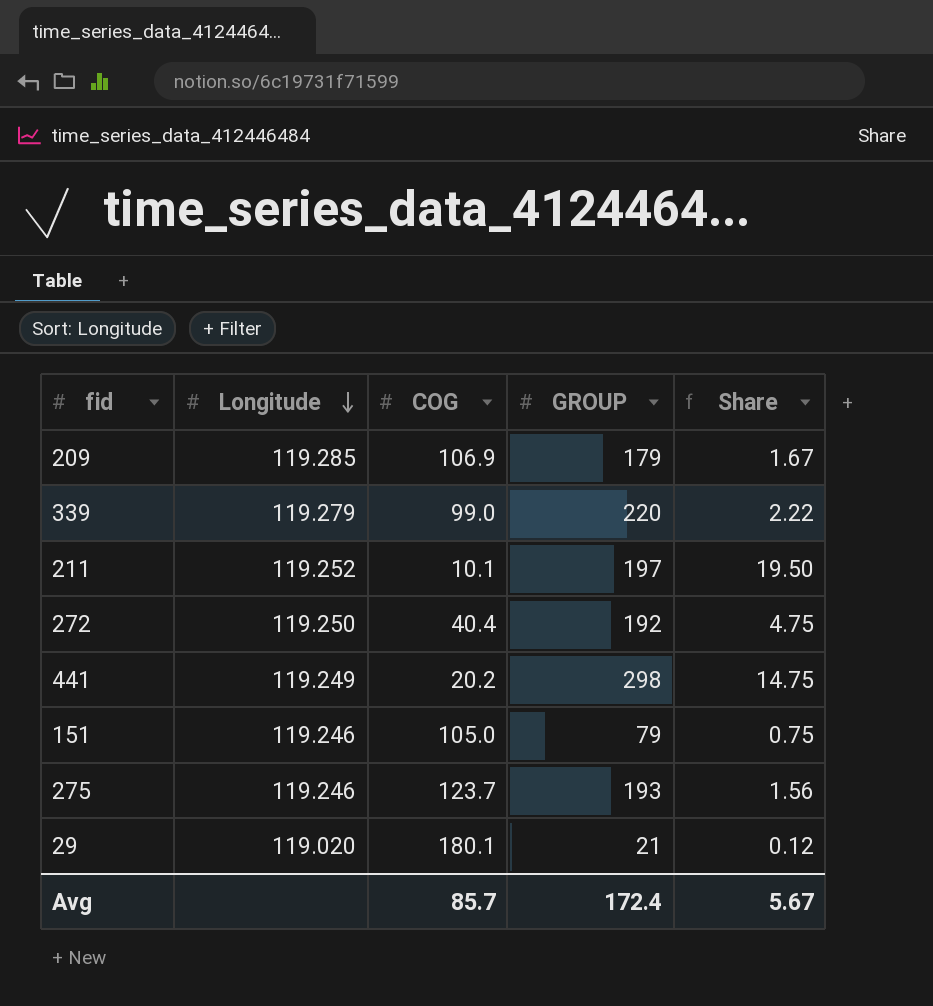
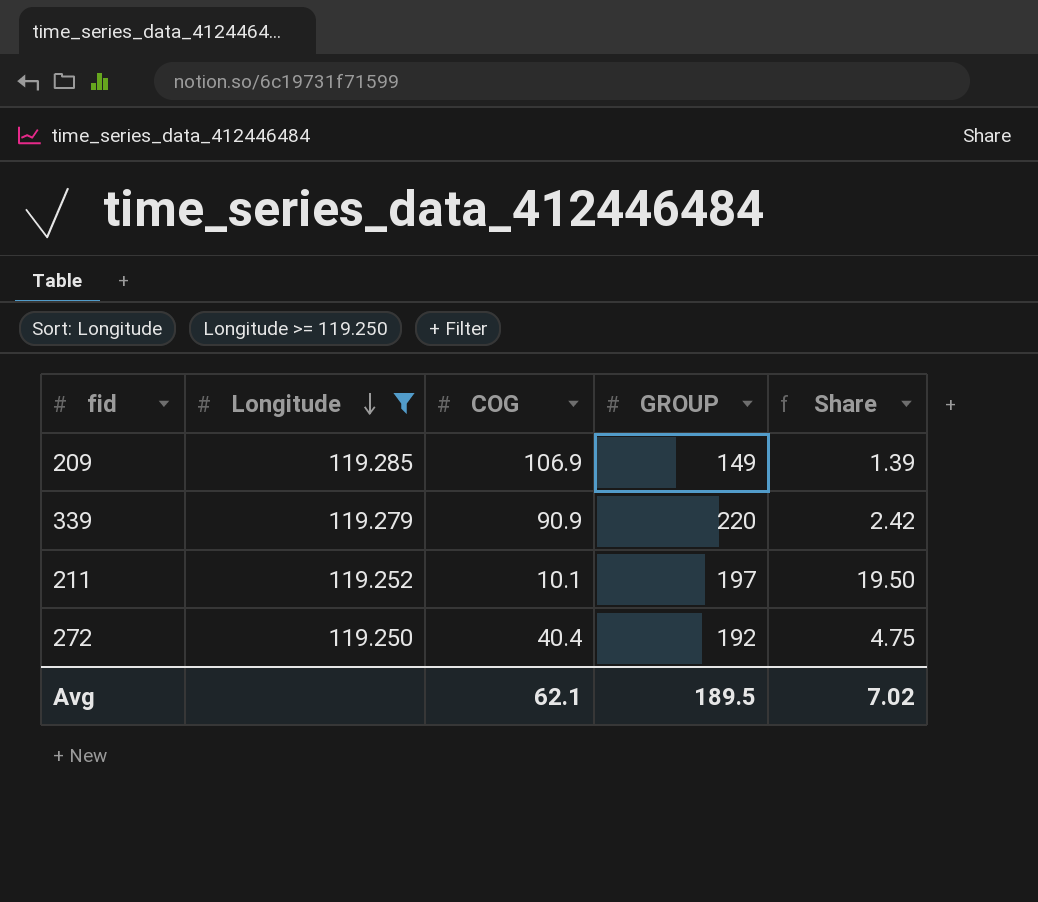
filter: none -> Longitude >= 119.250
209 | GROUP: 179 -> 149
209 | Share: 1.67 -> 1.39
339 | COG: 99.0 -> 90.9
339 | Share: 2.22 -> 2.42
Avg | COG: 85.7 -> 62.1
Avg | GROUP: 172.4 -> 189.5
Avg | Share: 5.67 -> 7.02

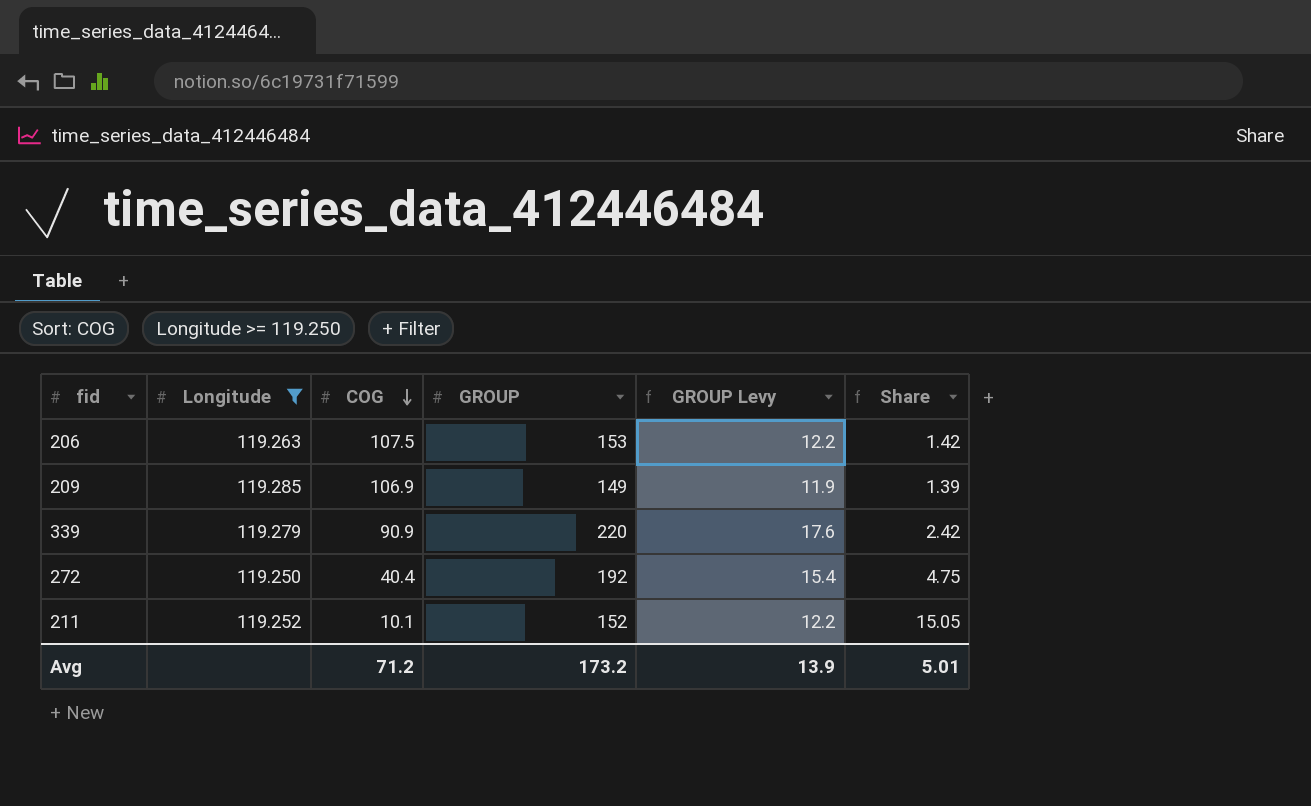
row order: Longitude descending -> COG descending
column GROUP Levy | formula: none -> [GROUP] * 0.08
row 206: none -> 119.263 | 107.5 | 153 | 12.2 | 1.42
211 | GROUP: 197 -> 152
211 | Share: 19.50 -> 15.05
Avg | COG: 62.1 -> 71.2
Avg | GROUP: 189.5 -> 173.2
Avg | Share: 7.02 -> 5.01

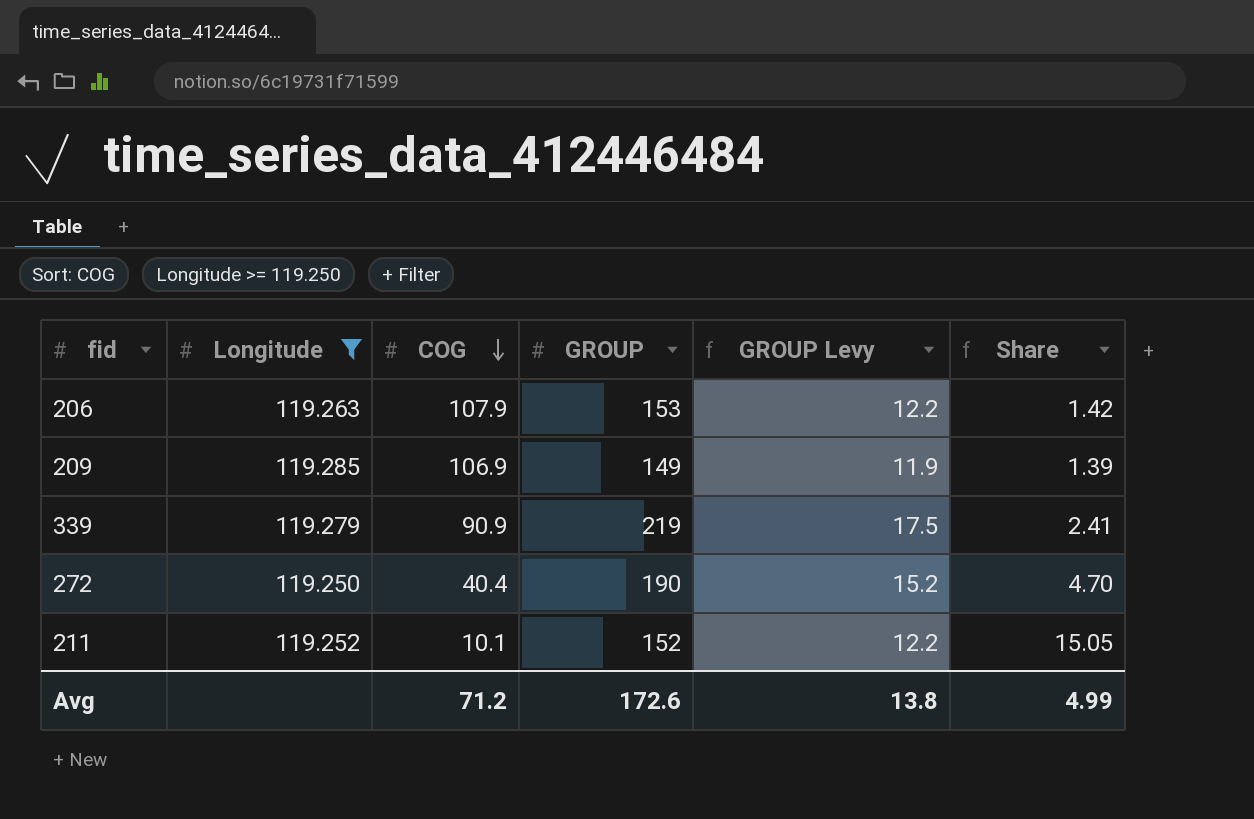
206 | COG: 107.5 -> 107.9
339 | GROUP: 220 -> 219
339 | GROUP Levy: 17.6 -> 17.5
339 | Share: 2.42 -> 2.41
272 | GROUP: 192 -> 190
272 | GROUP Levy: 15.4 -> 15.2
272 | Share: 4.75 -> 4.70
Avg | GROUP: 173.2 -> 172.6
Avg | GROUP Levy: 13.9 -> 13.8
Avg | Share: 5.01 -> 4.99

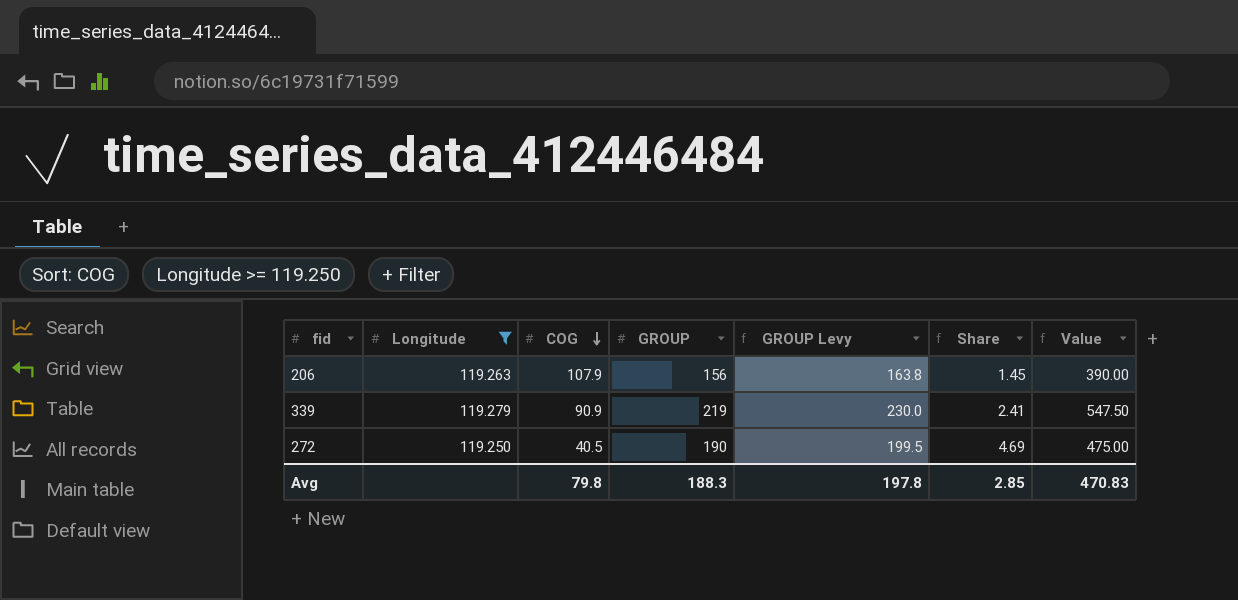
column GROUP Levy | formula: [GROUP] * 0.08 -> [GROUP] * 1.05
column Value | formula: none -> [GROUP] * 2.5
row 209: 119.285 | 106.9 | 149 | 11.9 | 1.39 -> none
row 211: 119.252 | 10.1 | 152 | 12.2 | 15.05 -> none
206 | GROUP: 153 -> 156
206 | Share: 1.42 -> 1.45
272 | COG: 40.4 -> 40.5
272 | Share: 4.70 -> 4.69
Avg | COG: 71.2 -> 79.8
Avg | GROUP: 172.6 -> 188.3
Avg | GROUP Levy: 13.8 -> 197.8
Avg | Share: 4.99 -> 2.85

